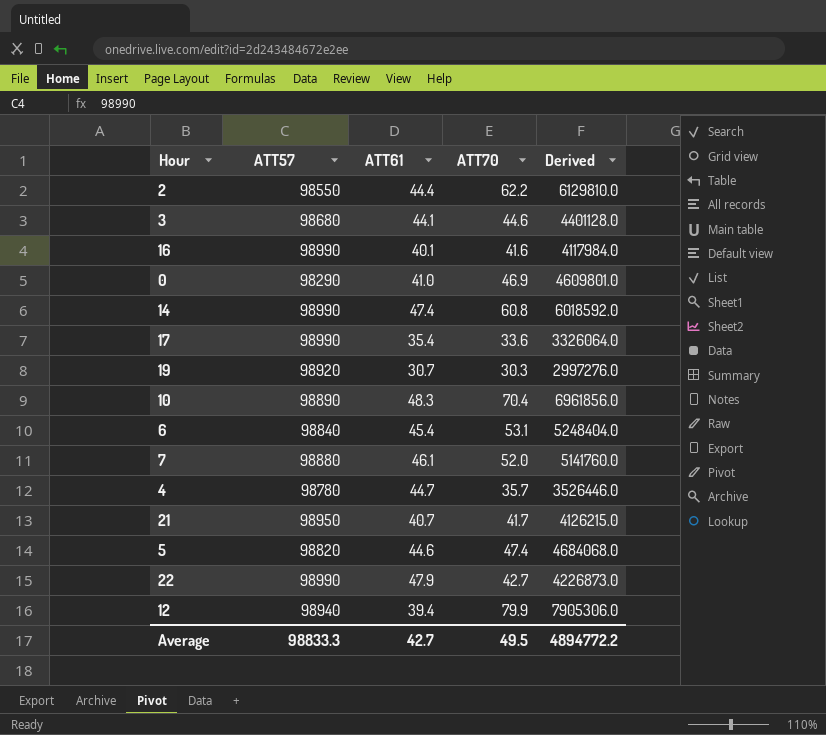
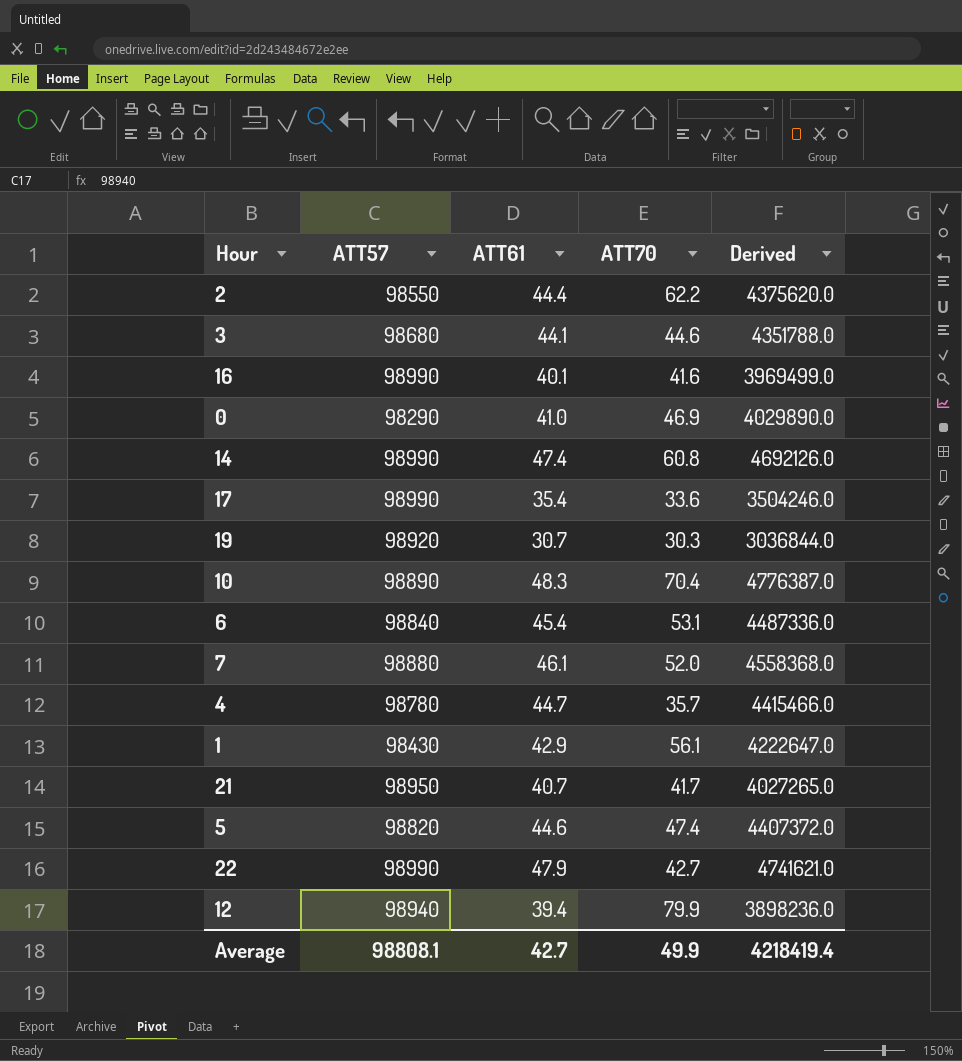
column Derived | formula: [ATT57] * [ATT70] -> [ATT57] * [ATT61]
row 1: none -> 98430 | 42.9 | 56.1 | 4222647.0
Average | ATT57: 98833.3 -> 98808.1
Average | ATT70: 49.5 -> 49.9
Average | Derived: 4894772.2 -> 4218419.4

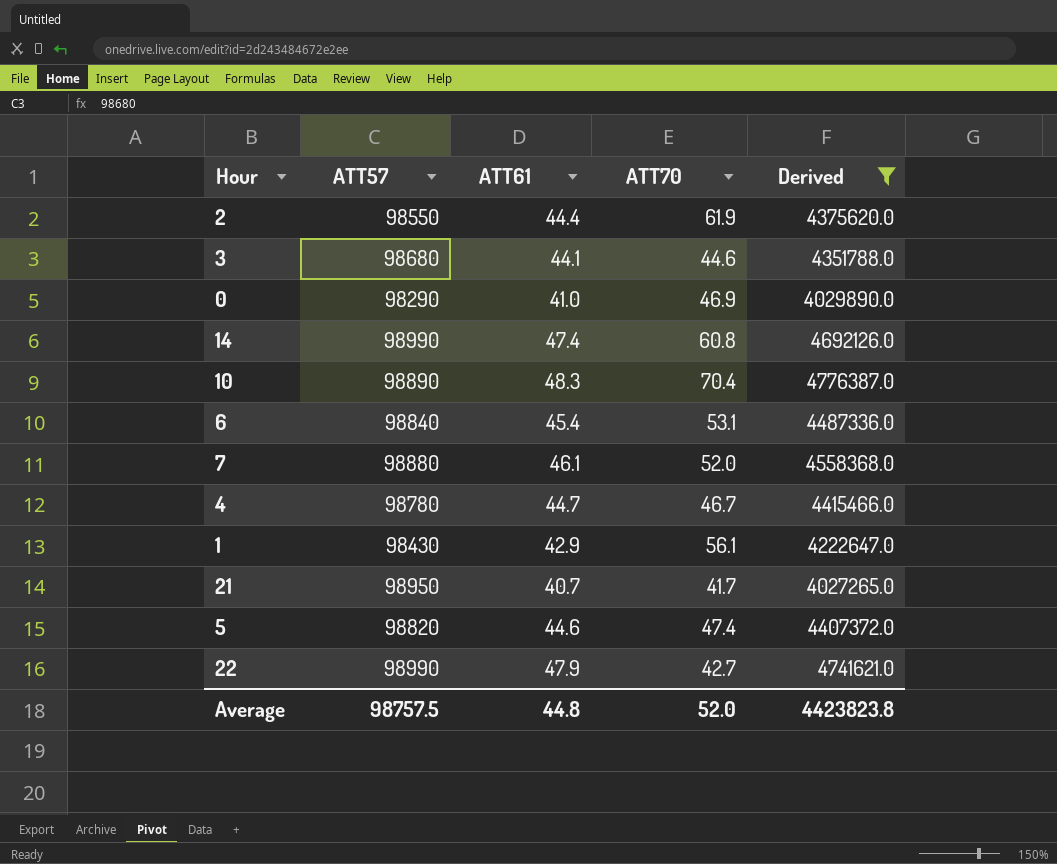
filter: none -> Derived >= 4027265.0
2 | ATT70: 62.2 -> 61.9
4 | ATT70: 35.7 -> 46.7
Average | ATT57: 98808.1 -> 98757.5
Average | ATT61: 42.7 -> 44.8
Average | ATT70: 49.9 -> 52.0
Average | Derived: 4218419.4 -> 4423823.8

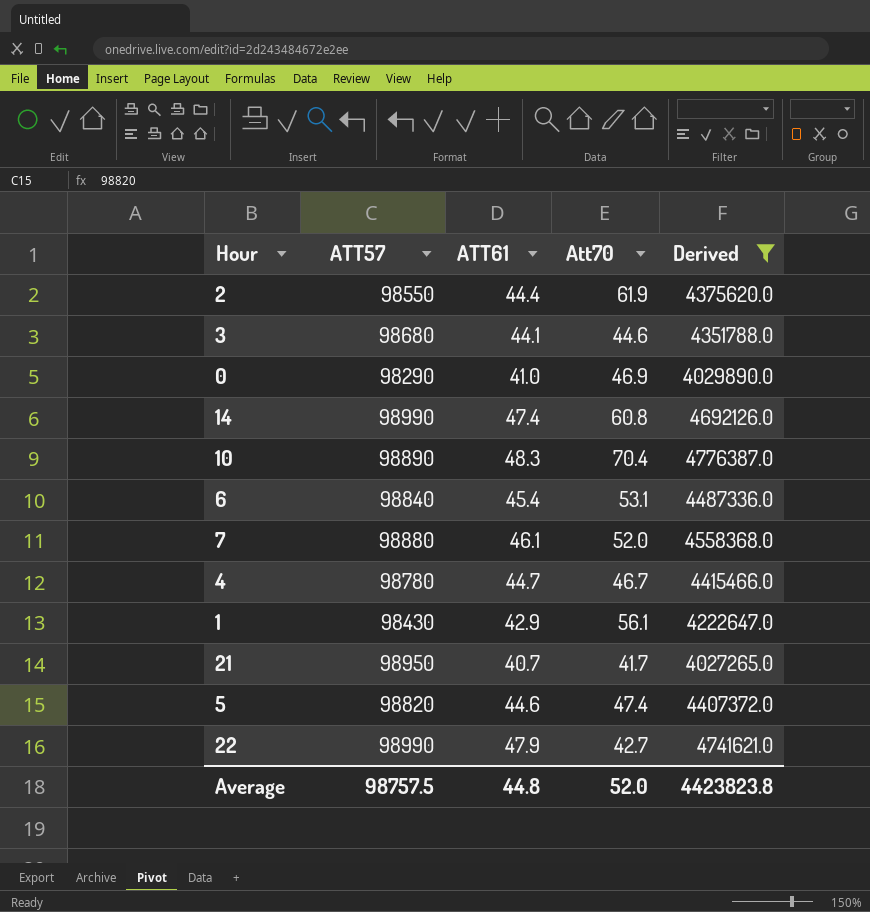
column name: ATT70 -> Att70

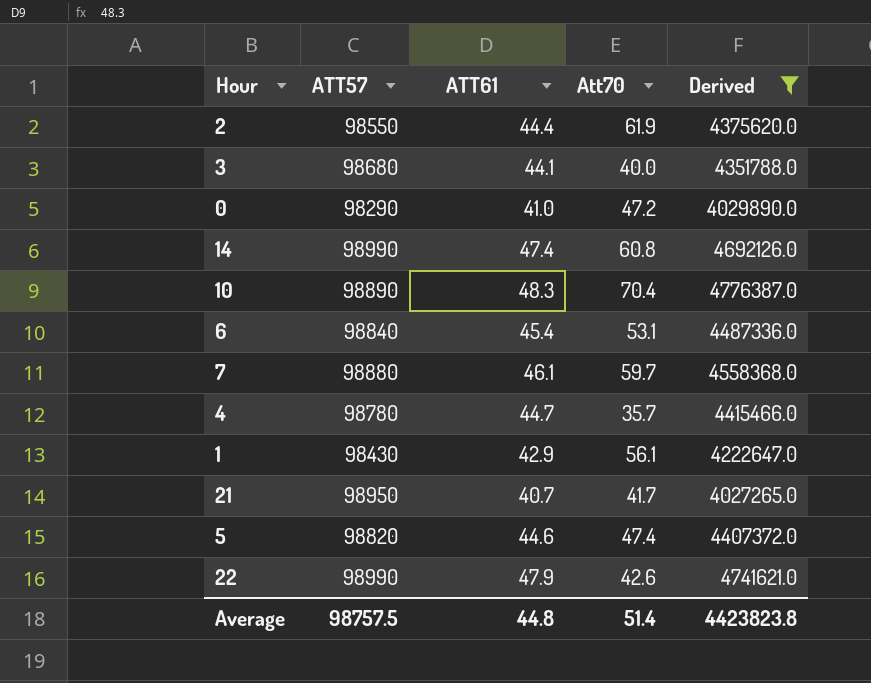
3 | Att70: 44.6 -> 40.0
0 | Att70: 46.9 -> 47.2
7 | Att70: 52.0 -> 59.7
4 | Att70: 46.7 -> 35.7
22 | Att70: 42.7 -> 42.6
Average | Att70: 52.0 -> 51.4

